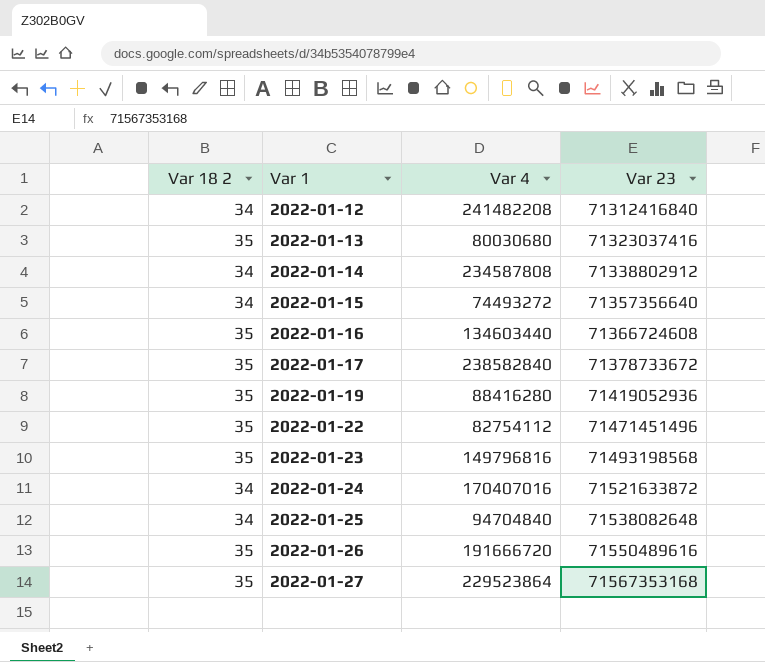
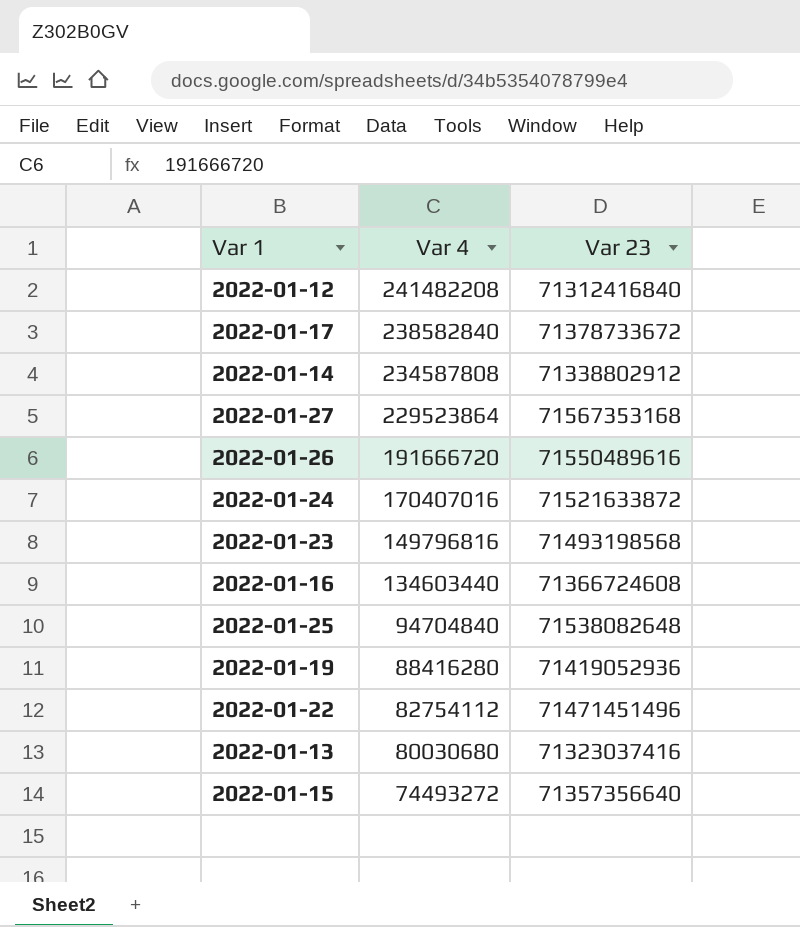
row order: Var 1 ascending -> Var 4 descending
column Var 18 2 | position: 1 -> none

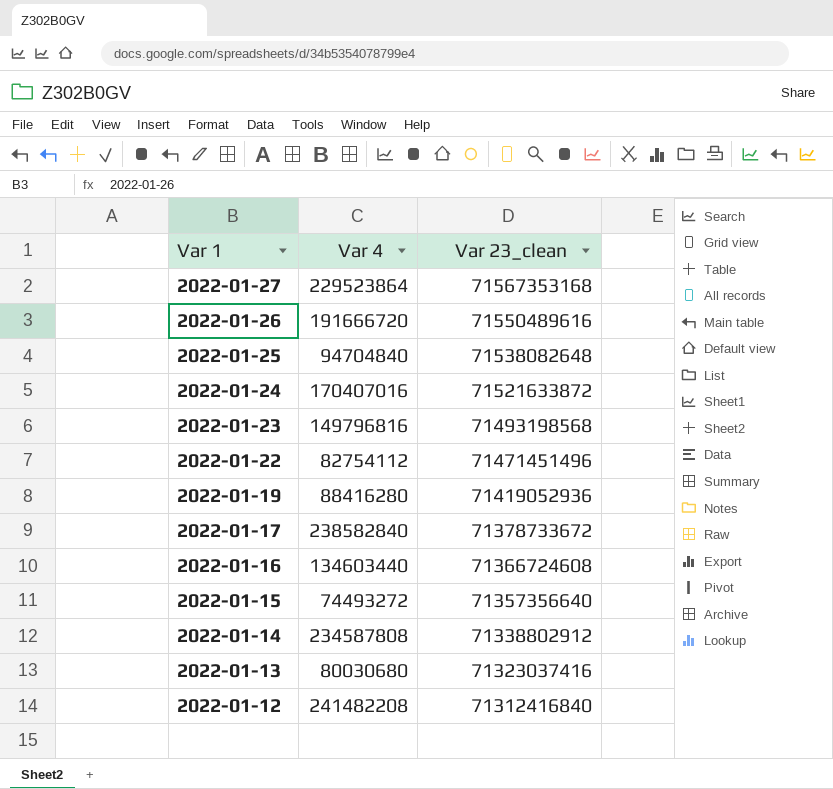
row order: Var 4 descending -> Var 1 descending
column name: Var 23 -> Var 23_clean

